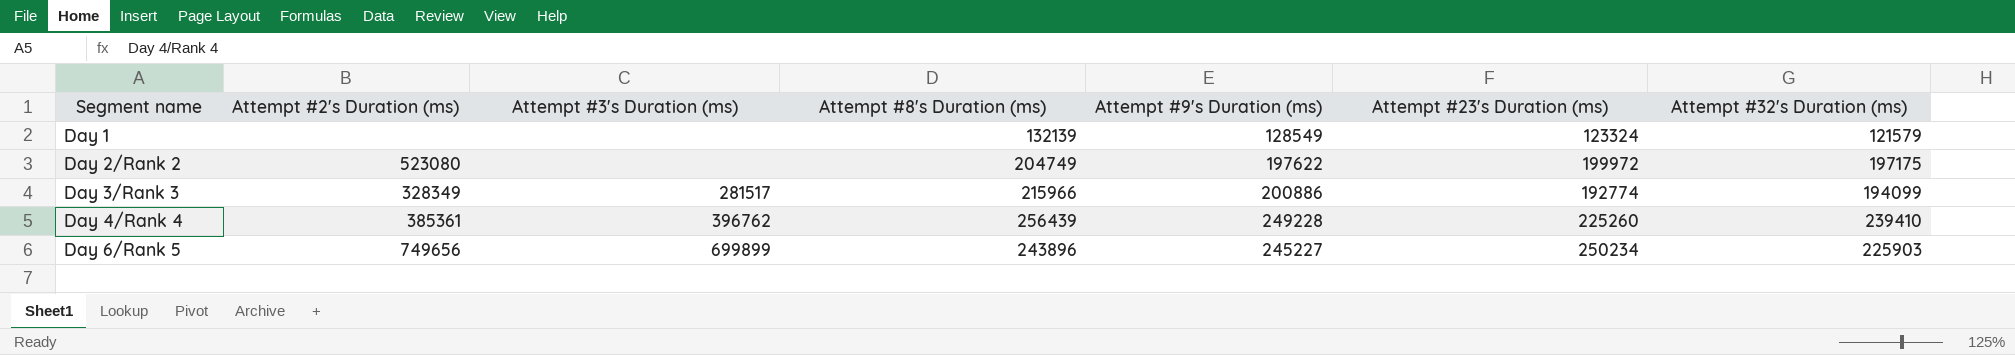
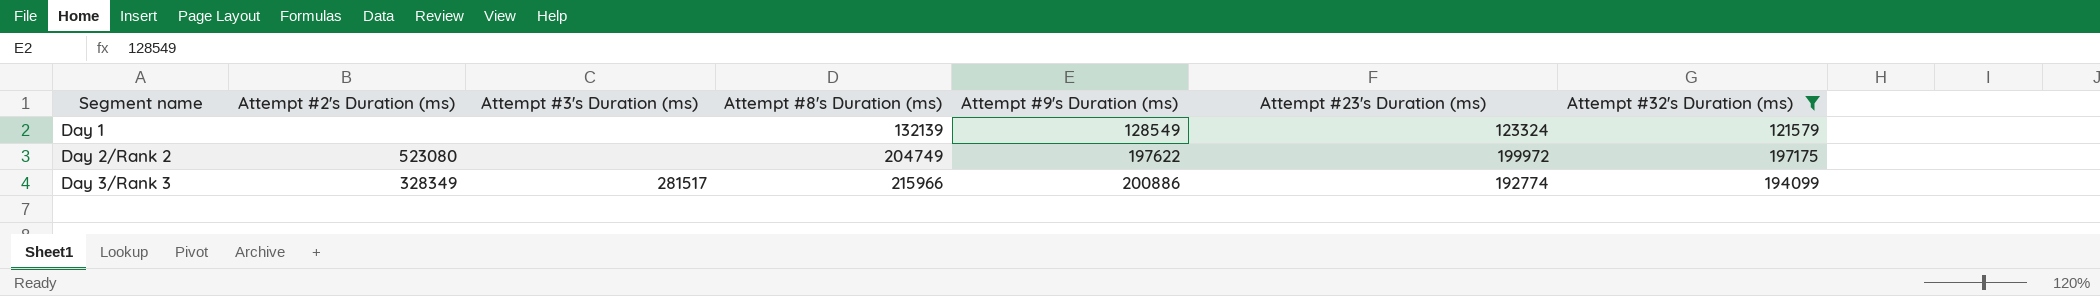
filter: none -> Attempt #32's Duration (ms) <= 197175

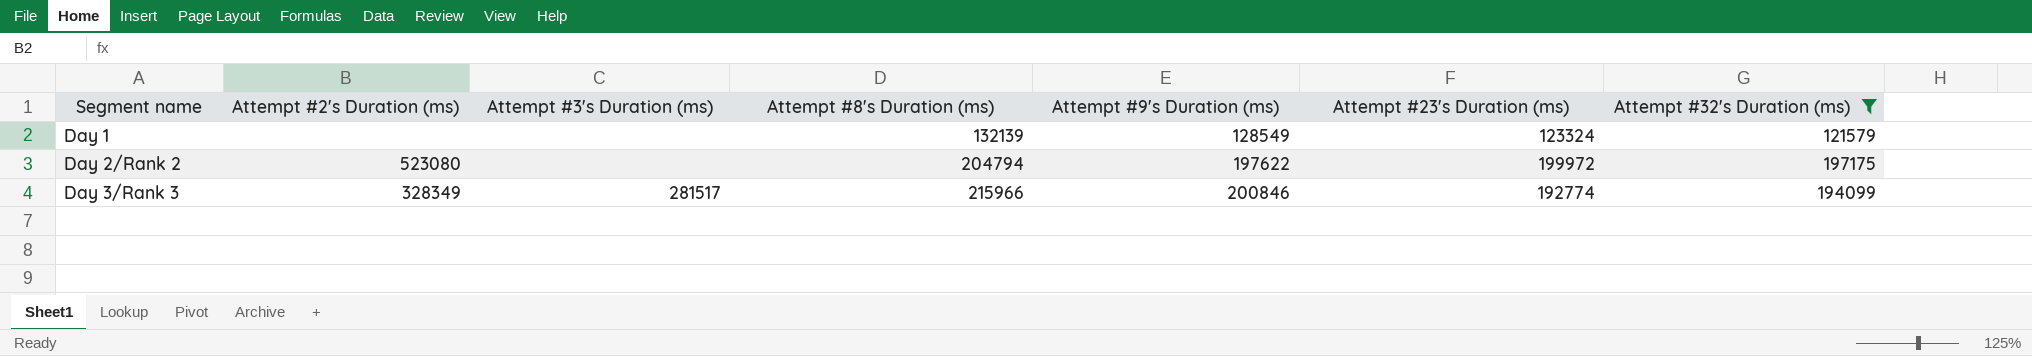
Day 2/Rank 2 | Attempt #8's Duration (ms): 204749 -> 204794
Day 3/Rank 3 | Attempt #9's Duration (ms): 200886 -> 200846

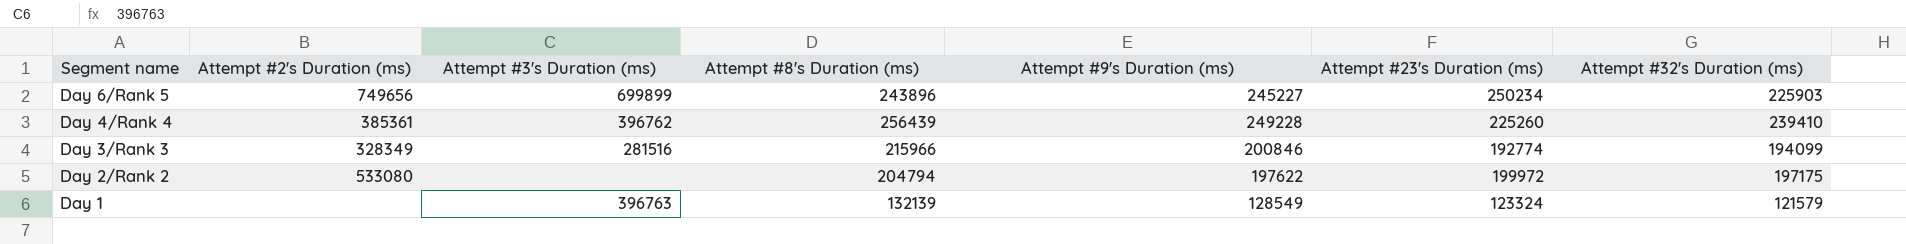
filter: Attempt #32's Duration (ms) <= 197175 -> none
row order: Segment name ascending -> Segment name descending
Day 3/Rank 3 | Attempt #3's Duration (ms): 281517 -> 281516
Day 2/Rank 2 | Attempt #2's Duration (ms): 523080 -> 533080
Day 1 | Attempt #3's Duration (ms): none -> 396763

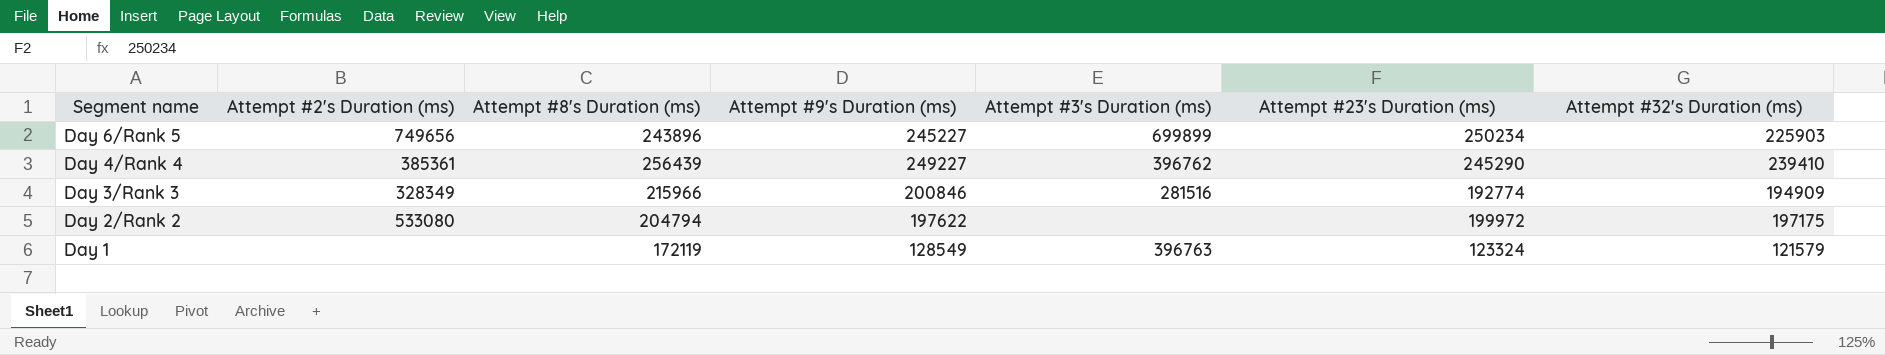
column Attempt #3's Duration (ms) | position: 3 -> 5
Day 4/Rank 4 | Attempt #9's Duration (ms): 249228 -> 249227
Day 4/Rank 4 | Attempt #23's Duration (ms): 225260 -> 245290
Day 3/Rank 3 | Attempt #32's Duration (ms): 194099 -> 194909
Day 1 | Attempt #8's Duration (ms): 132139 -> 172119

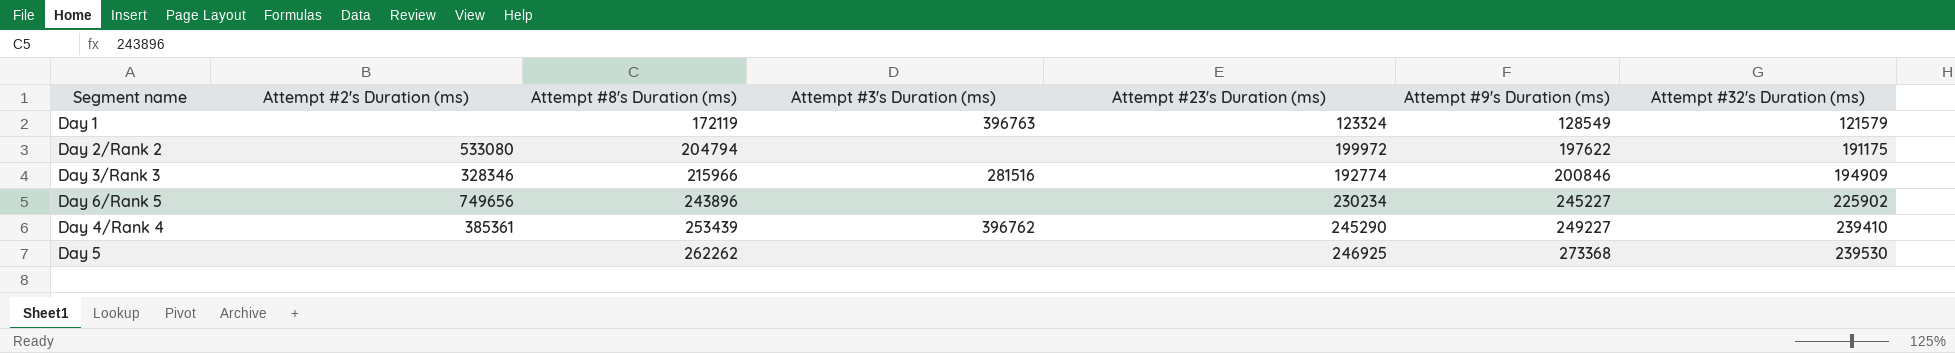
row order: Segment name descending -> Attempt #8's Duration (ms) ascending
column Attempt #9's Duration (ms) | position: 4 -> 6
Day 2/Rank 2 | Attempt #32's Duration (ms): 197175 -> 191175
Day 3/Rank 3 | Attempt #2's Duration (ms): 328349 -> 328346
Day 6/Rank 5 | Attempt #3's Duration (ms): 699899 -> none
Day 6/Rank 5 | Attempt #23's Duration (ms): 250234 -> 230234
Day 6/Rank 5 | Attempt #32's Duration (ms): 225903 -> 225902
Day 4/Rank 4 | Attempt #8's Duration (ms): 256439 -> 253439
row Day 5: none -> none | 262262 | none | 246925 | 273368 | 239530

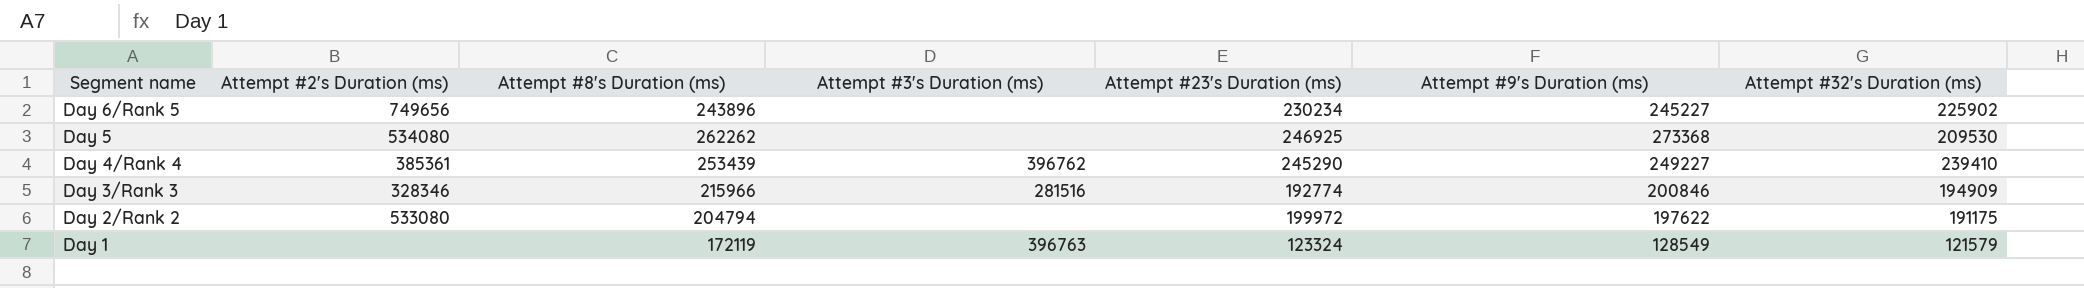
row order: Attempt #8's Duration (ms) ascending -> Segment name descending
Day 5 | Attempt #2's Duration (ms): none -> 534080
Day 5 | Attempt #32's Duration (ms): 239530 -> 209530

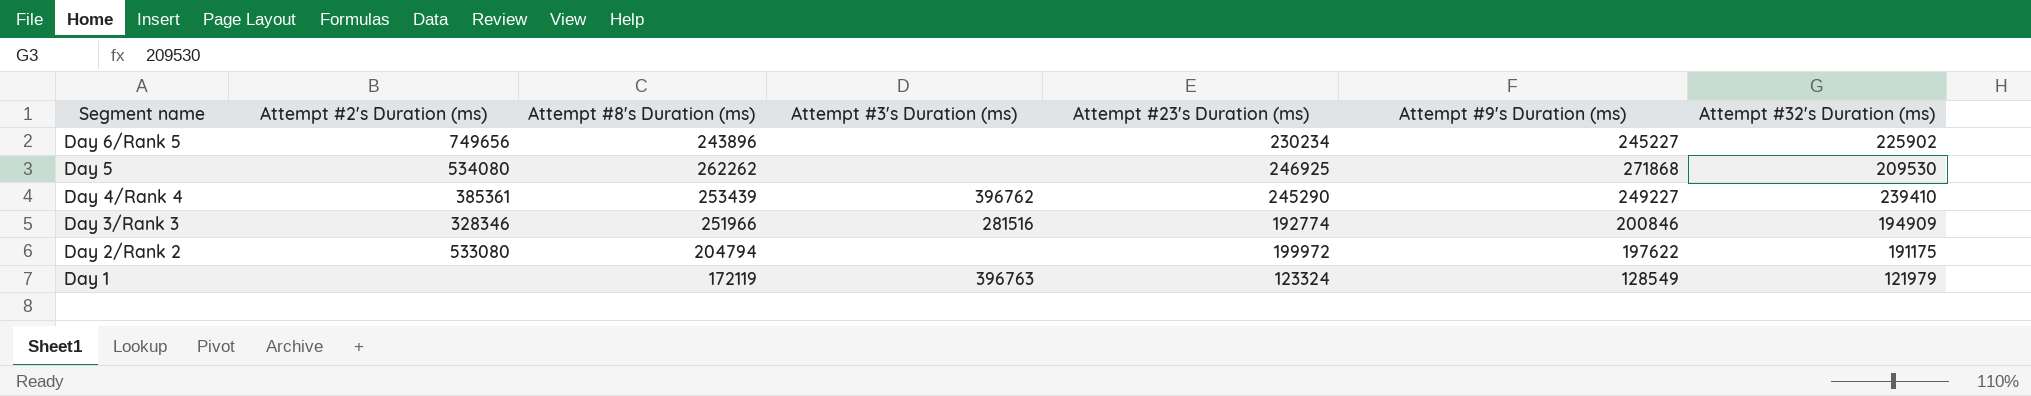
Day 5 | Attempt #9's Duration (ms): 273368 -> 271868
Day 3/Rank 3 | Attempt #8's Duration (ms): 215966 -> 251966
Day 1 | Attempt #32's Duration (ms): 121579 -> 121979

